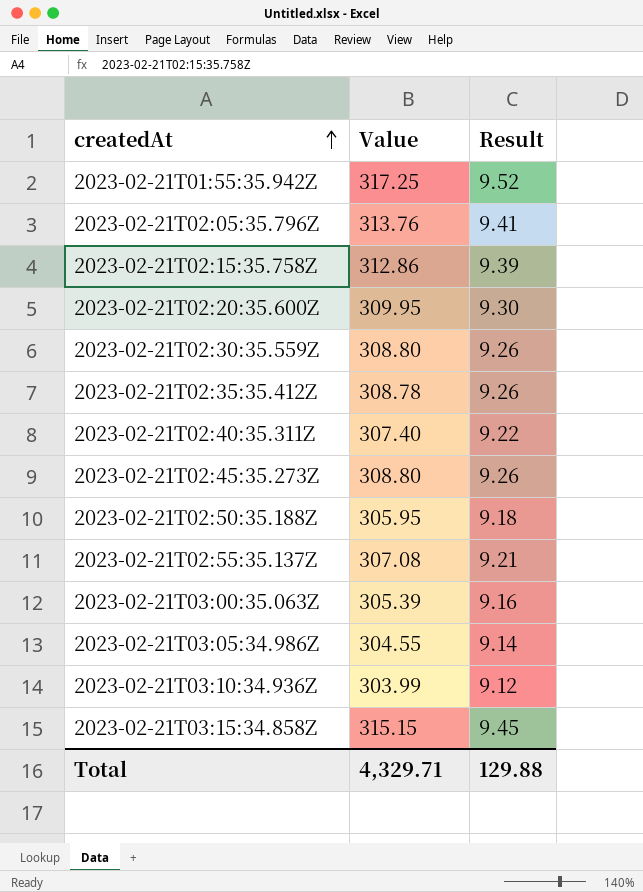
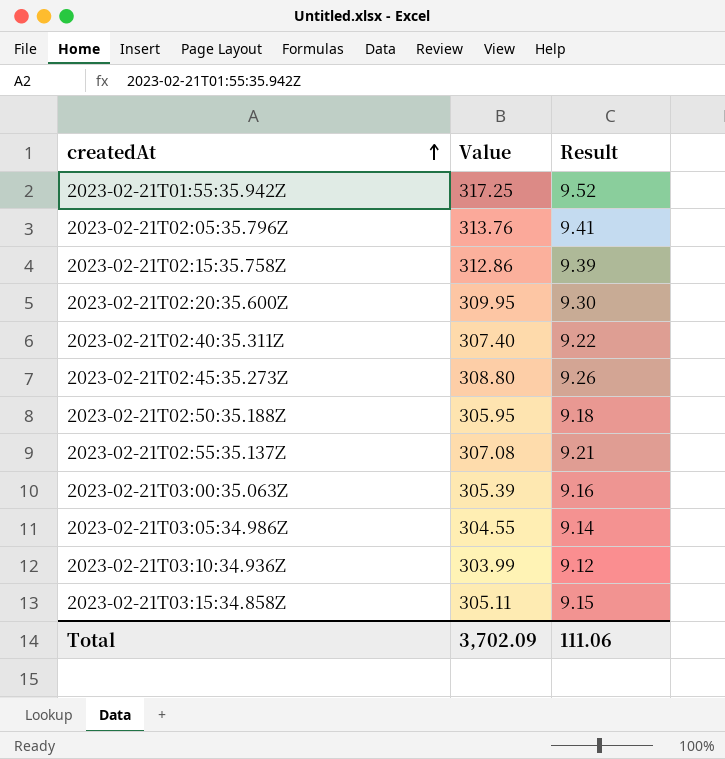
row 2023-02-21T02:30:35.559Z: 308.80 | 9.26 -> none
row 2023-02-21T02:35:35.412Z: 308.78 | 9.26 -> none
2023-02-21T03:15:34.858Z | Value: 315.15 -> 305.11
2023-02-21T03:15:34.858Z | Result: 9.45 -> 9.15
Total | Value: 4,329.71 -> 3,702.09
Total | Result: 129.88 -> 111.06

